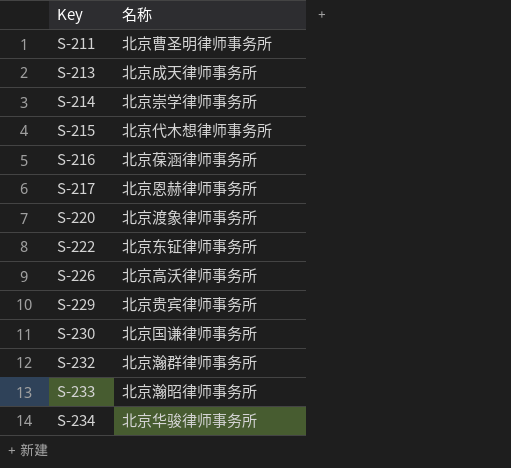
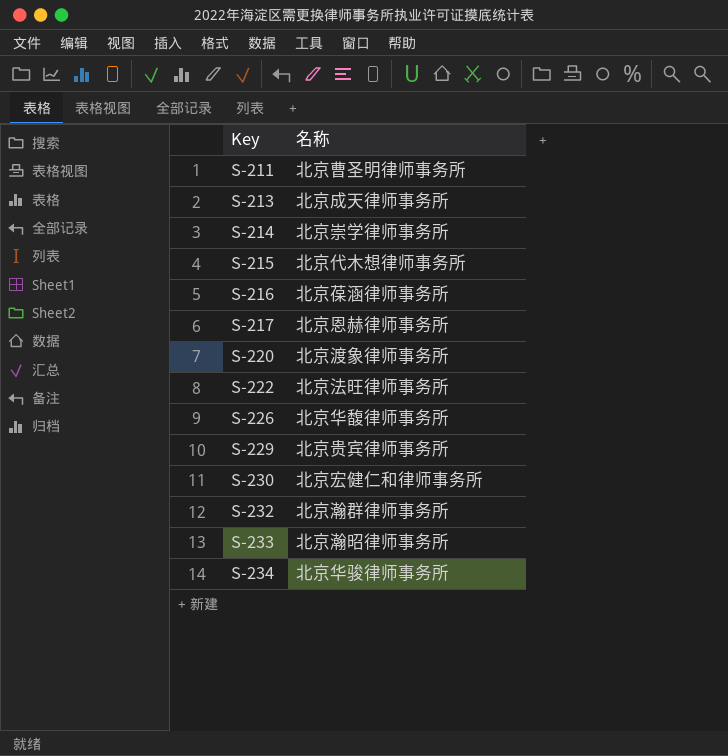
S-222 | 名称: 北京东钲律师事务所 -> 北京法旺律师事务所
S-226 | 名称: 北京高沃律师事务所 -> 北京华馥律师事务所
S-230 | 名称: 北京国谦律师事务所 -> 北京宏健仁和律师事务所

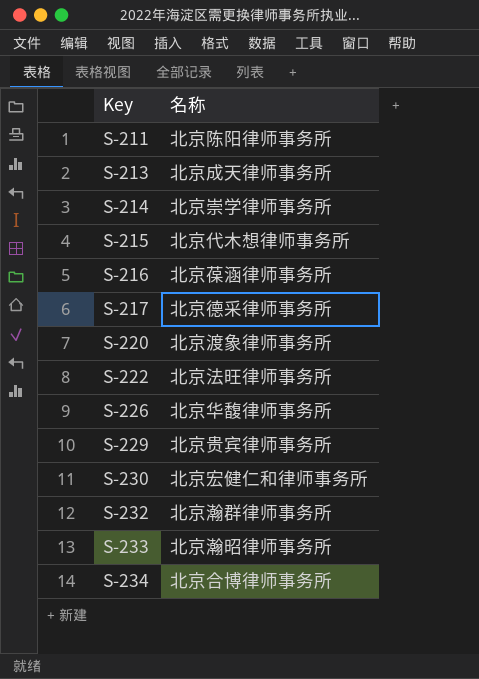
S-211 | 名称: 北京曹圣明律师事务所 -> 北京陈阳律师事务所
S-217 | 名称: 北京恩赫律师事务所 -> 北京德采律师事务所
S-234 | 名称: 北京华骏律师事务所 -> 北京合博律师事务所

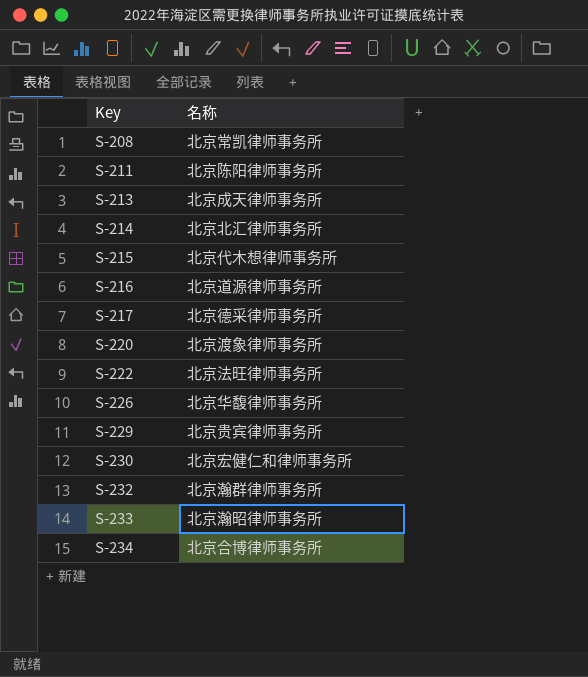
row S-208: none -> 北京常凯律师事务所
S-214 | 名称: 北京崇学律师事务所 -> 北京北汇律师事务所
S-216 | 名称: 北京葆涵律师事务所 -> 北京道源律师事务所

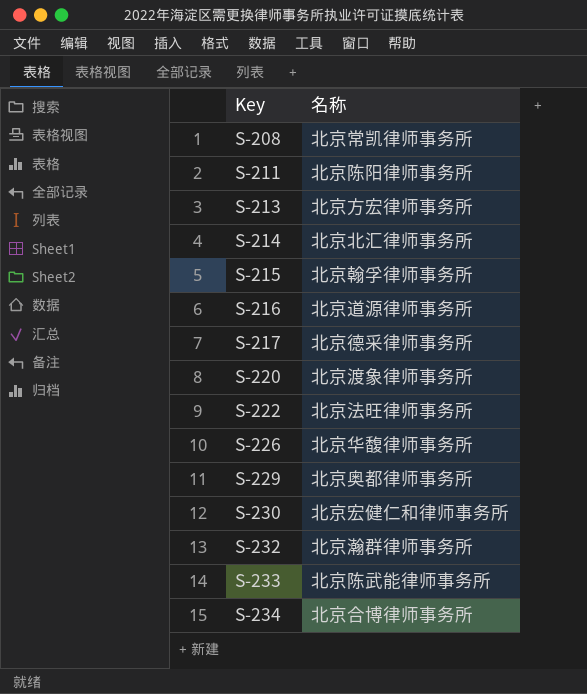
S-213 | 名称: 北京成天律师事务所 -> 北京方宏律师事务所
S-215 | 名称: 北京代木想律师事务所 -> 北京翰孚律师事务所
S-229 | 名称: 北京贵宾律师事务所 -> 北京奥都律师事务所
S-233 | 名称: 北京瀚昭律师事务所 -> 北京陈武能律师事务所

